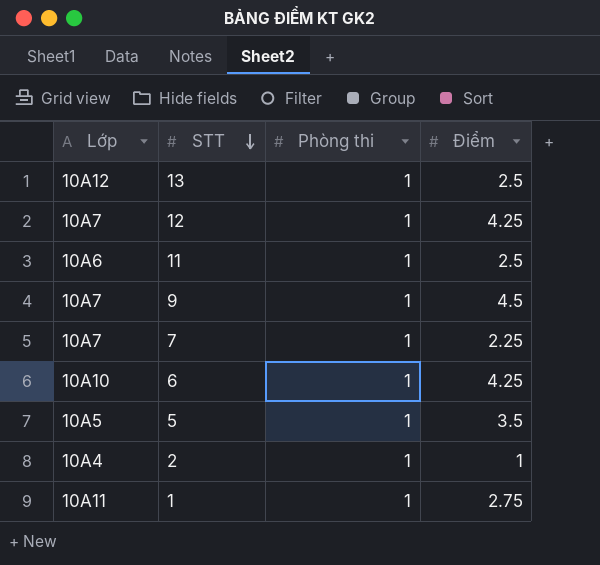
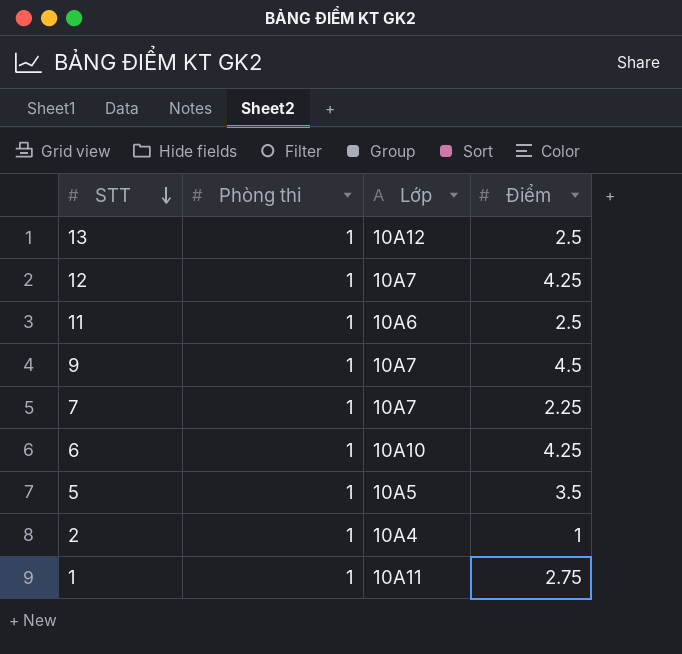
column Lớp | position: 1 -> 3

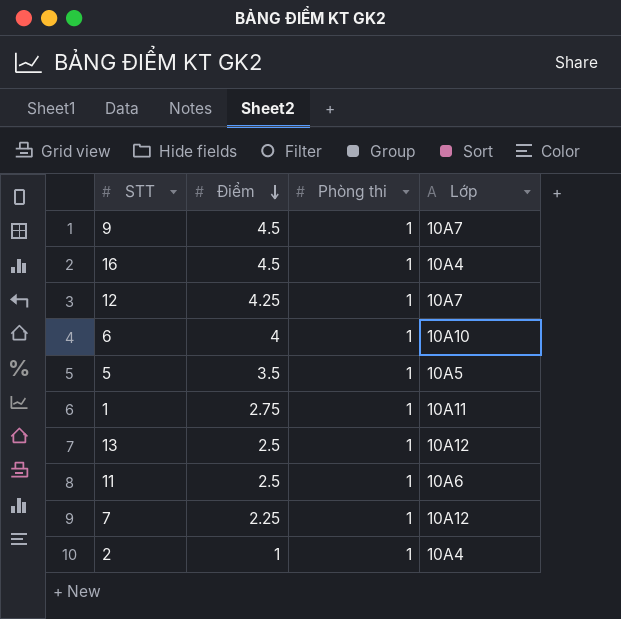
row order: STT descending -> Điểm descending
column Điểm | position: 4 -> 2
row 16: none -> 4.5 | 1 | 10A4
6 | Điểm: 4.25 -> 4
7 | Lớp: 10A7 -> 10A12

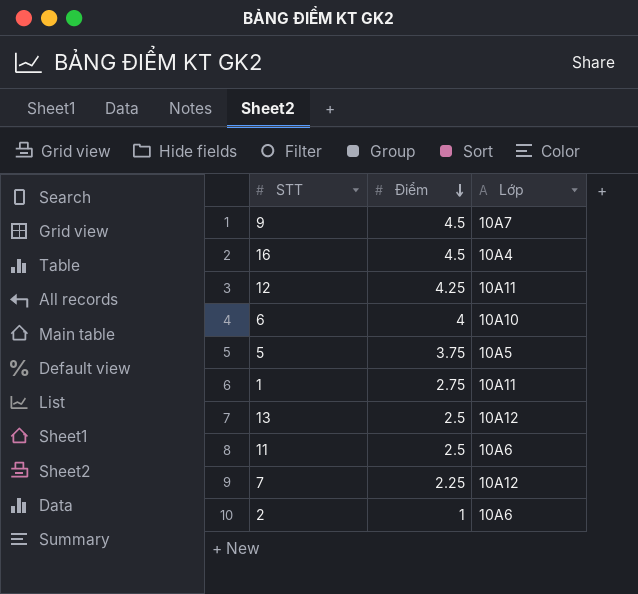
column Phòng thi | position: 3 -> none
12 | Lớp: 10A7 -> 10A11
5 | Điểm: 3.5 -> 3.75
2 | Lớp: 10A4 -> 10A6

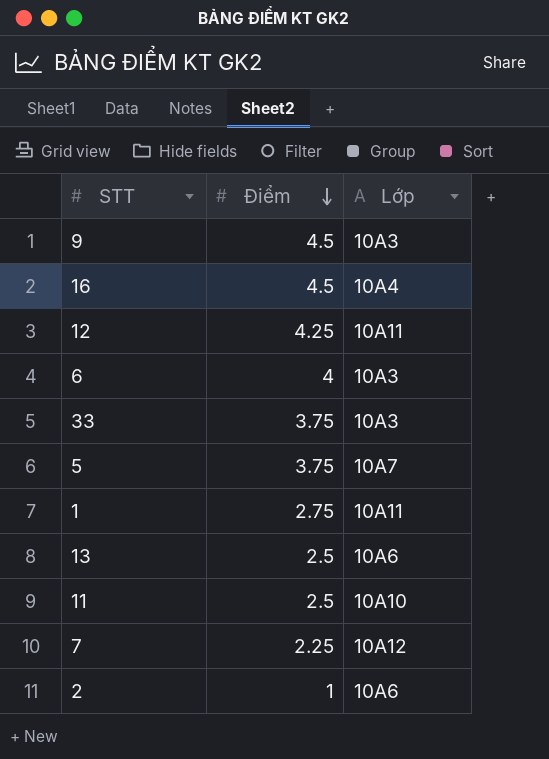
9 | Lớp: 10A7 -> 10A3
6 | Lớp: 10A10 -> 10A3
row 33: none -> 3.75 | 10A3
5 | Lớp: 10A5 -> 10A7
13 | Lớp: 10A12 -> 10A6
11 | Lớp: 10A6 -> 10A10

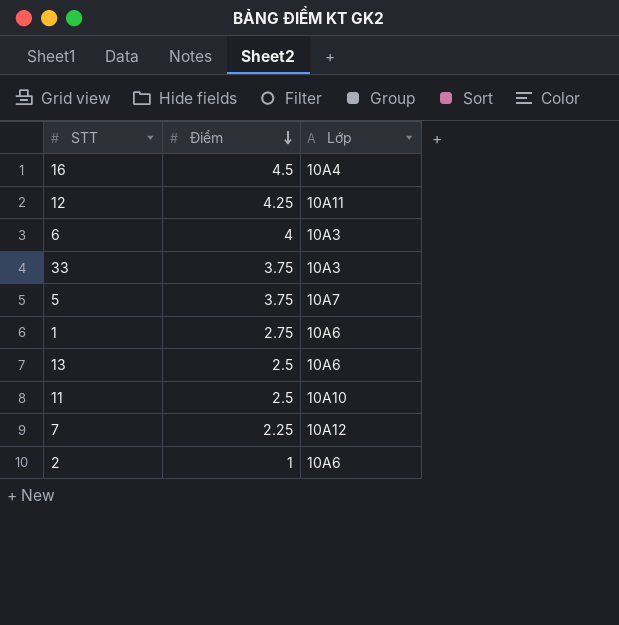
row 9: 4.5 | 10A3 -> none
1 | Lớp: 10A11 -> 10A6

